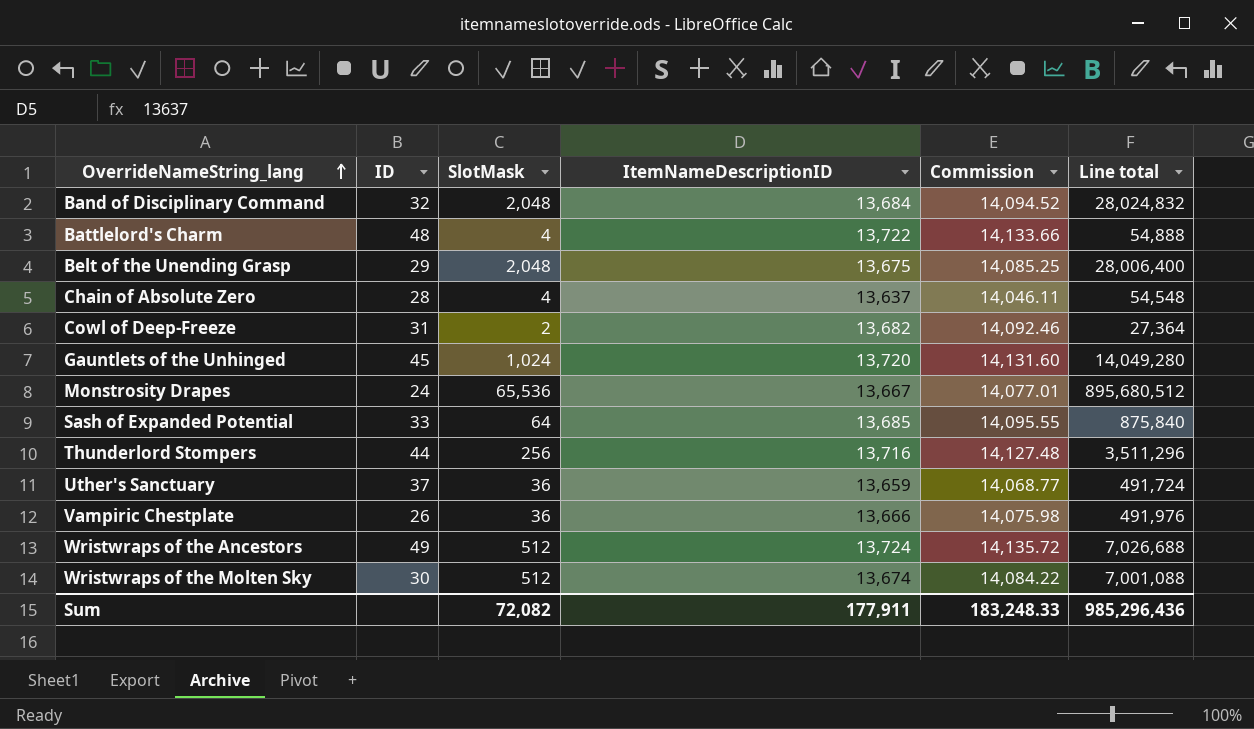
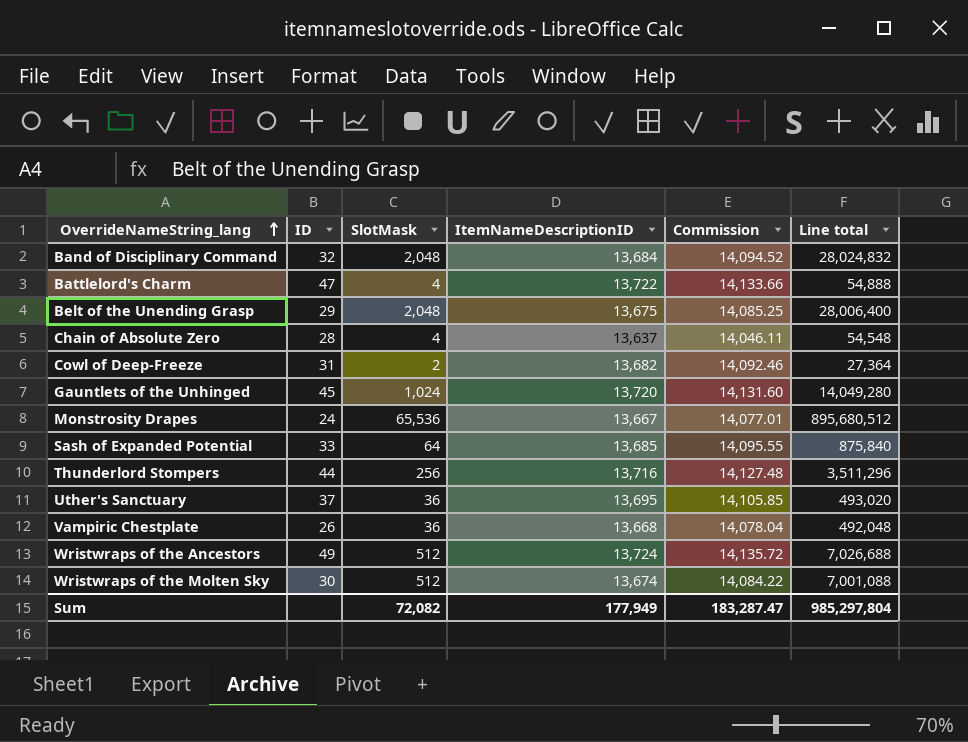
Battlelord's Charm | ID: 48 -> 47
Uther's Sanctuary | ItemNameDescriptionID: 13,659 -> 13,695
Uther's Sanctuary | Commission: 14,068.77 -> 14,105.85
Uther's Sanctuary | Line total: 491,724 -> 493,020
Vampiric Chestplate | ItemNameDescriptionID: 13,666 -> 13,668
Vampiric Chestplate | Commission: 14,075.98 -> 14,078.04
Vampiric Chestplate | Line total: 491,976 -> 492,048
Sum | ItemNameDescriptionID: 177,911 -> 177,949
Sum | Commission: 183,248.33 -> 183,287.47
Sum | Line total: 985,296,436 -> 985,297,804

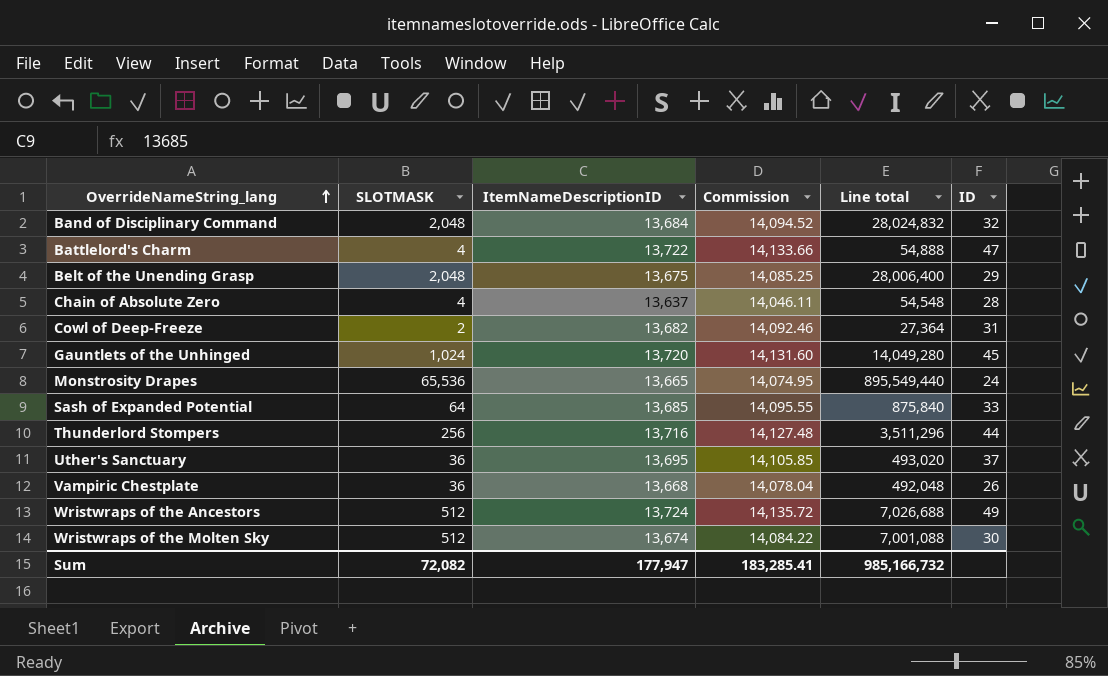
column name: SlotMask -> SLOTMASK
column ID | position: 2 -> 6
Monstrosity Drapes | ItemNameDescriptionID: 13,667 -> 13,665
Monstrosity Drapes | Commission: 14,077.01 -> 14,074.95
Monstrosity Drapes | Line total: 895,680,512 -> 895,549,440
Sum | ItemNameDescriptionID: 177,949 -> 177,947
Sum | Commission: 183,287.47 -> 183,285.41
Sum | Line total: 985,297,804 -> 985,166,732

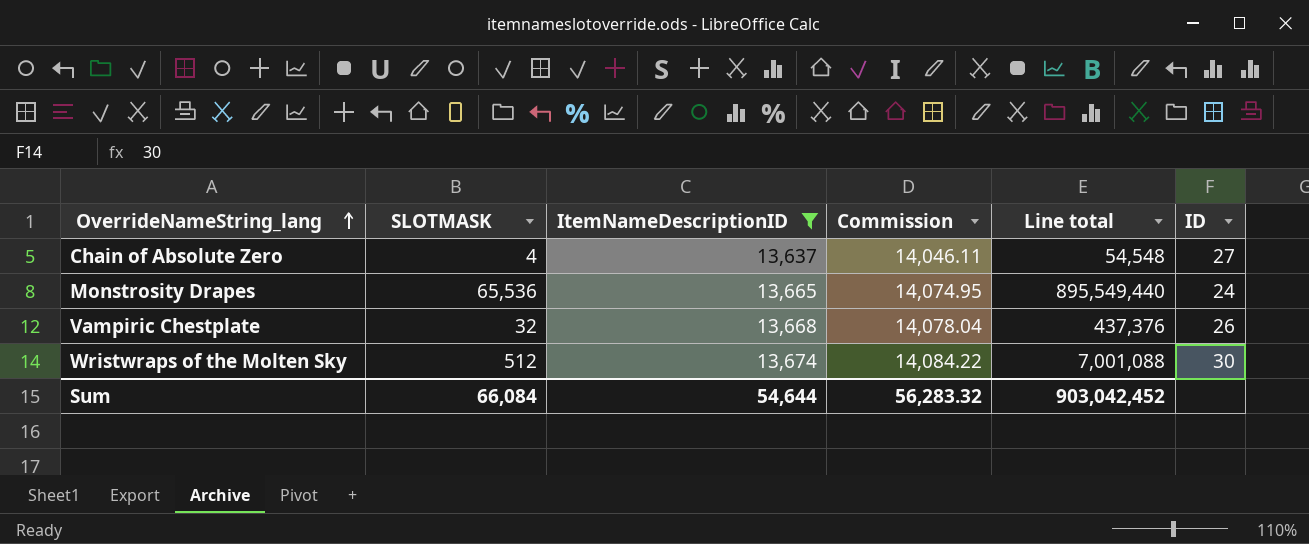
filter: none -> ItemNameDescriptionID <= 13,674
Chain of Absolute Zero | ID: 28 -> 27
Vampiric Chestplate | SLOTMASK: 36 -> 32
Vampiric Chestplate | Line total: 492,048 -> 437,376
Sum | SLOTMASK: 72,082 -> 66,084
Sum | ItemNameDescriptionID: 177,947 -> 54,644
Sum | Commission: 183,285.41 -> 56,283.32
Sum | Line total: 985,166,732 -> 903,042,452

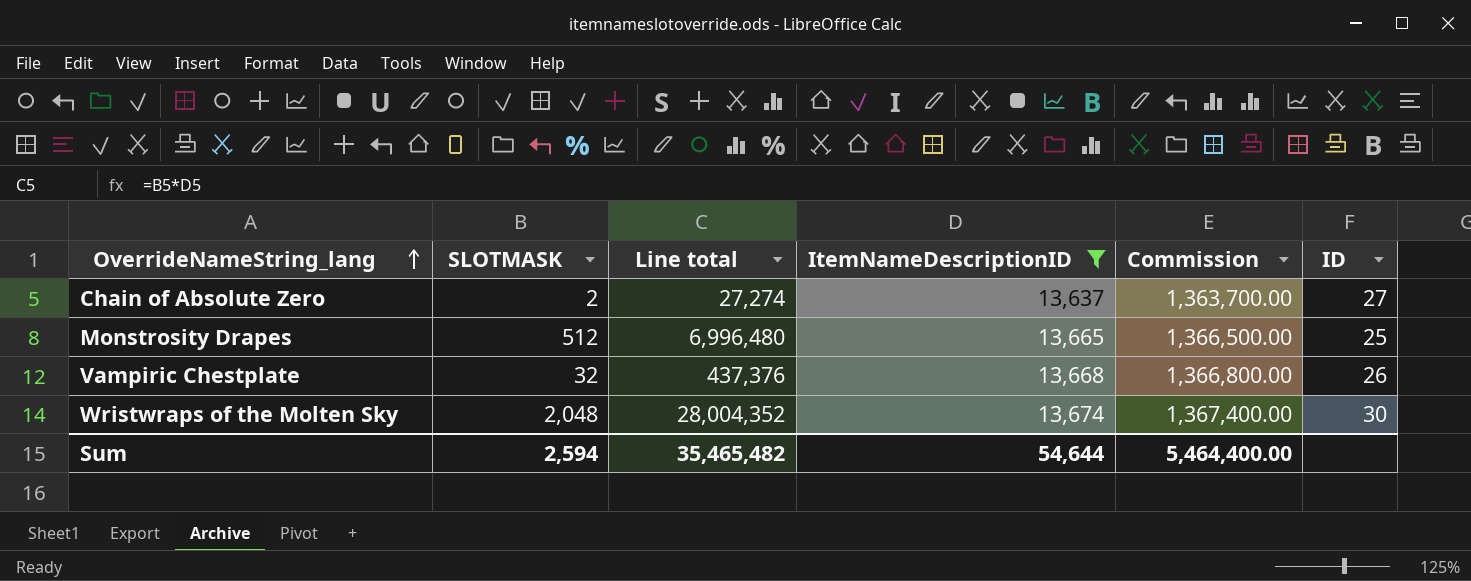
column Line total | position: 5 -> 3
column Commission | formula: [ItemNameDescriptionID] * 1.03 -> [ItemNameDescriptionID] * 100
Chain of Absolute Zero | SLOTMASK: 4 -> 2
Chain of Absolute Zero | Line total: 54,548 -> 27,274
Monstrosity Drapes | SLOTMASK: 65,536 -> 512
Monstrosity Drapes | Line total: 895,549,440 -> 6,996,480
Monstrosity Drapes | ID: 24 -> 25
Wristwraps of the Molten Sky | SLOTMASK: 512 -> 2,048
Wristwraps of the Molten Sky | Line total: 7,001,088 -> 28,004,352
Sum | SLOTMASK: 66,084 -> 2,594
Sum | Line total: 903,042,452 -> 35,465,482
Sum | Commission: 56,283.32 -> 5,464,400.00

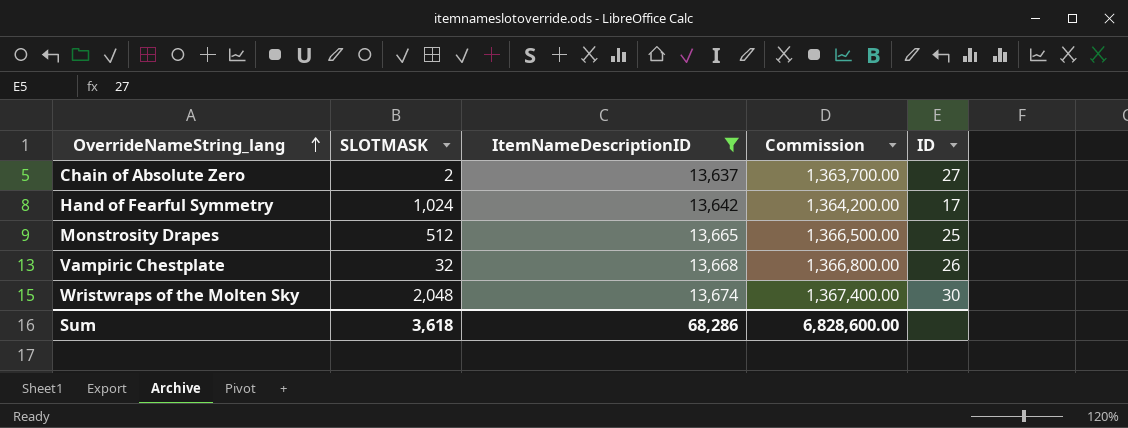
column Line total | formula: [SLOTMASK] * [ItemNameDescriptionID] -> none
row Hand of Fearful Symmetry: none -> 1,024 | 13,642 | 1,364,200.00 | 17
Sum | SLOTMASK: 2,594 -> 3,618
Sum | ItemNameDescriptionID: 54,644 -> 68,286
Sum | Commission: 5,464,400.00 -> 6,828,600.00

